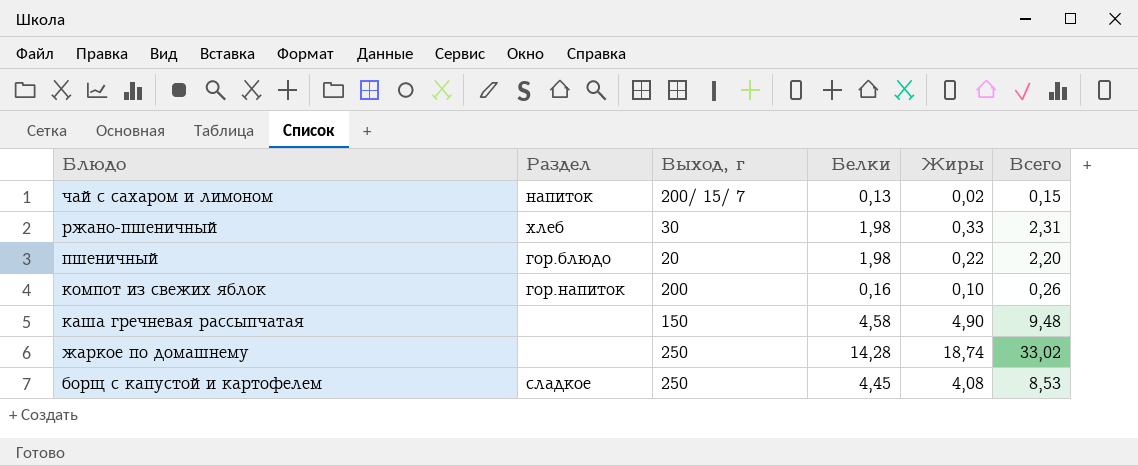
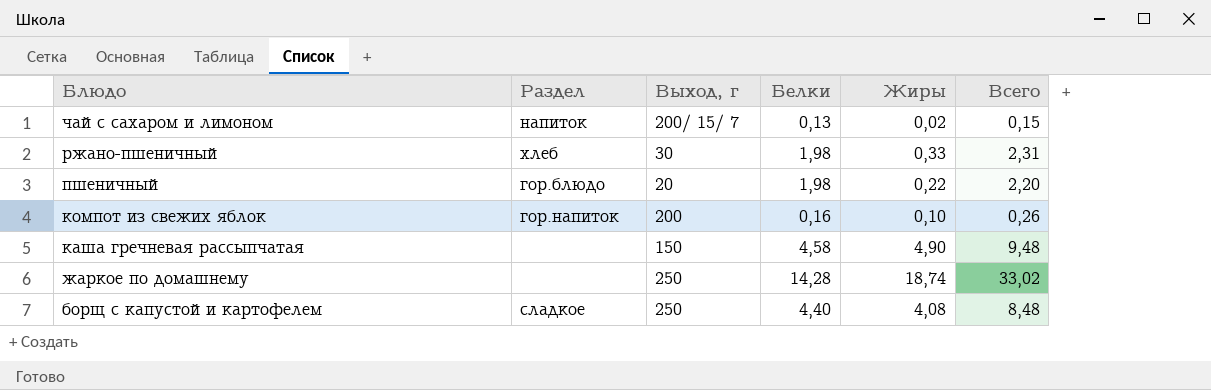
борщ с капустой и картофелем | Белки: 4,45 -> 4,40
борщ с капустой и картофелем | Всего: 8,53 -> 8,48

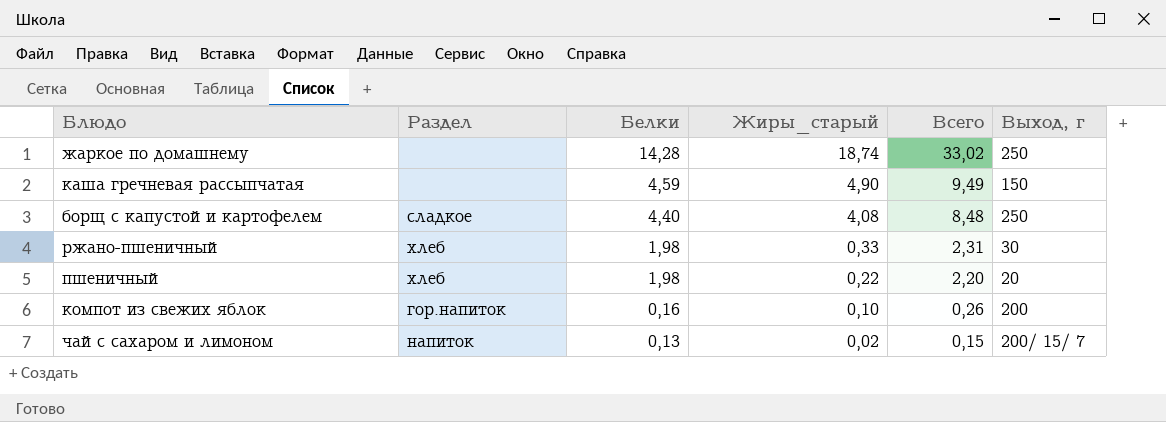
row order: Блюдо descending -> Белки descending
column name: Жиры -> Жиры_старый
column Выход, г | position: 3 -> 6
каша гречневая рассыпчатая | Белки: 4,58 -> 4,59
каша гречневая рассыпчатая | Всего: 9,48 -> 9,49
пшеничный | Раздел: гор.блюдо -> хлеб

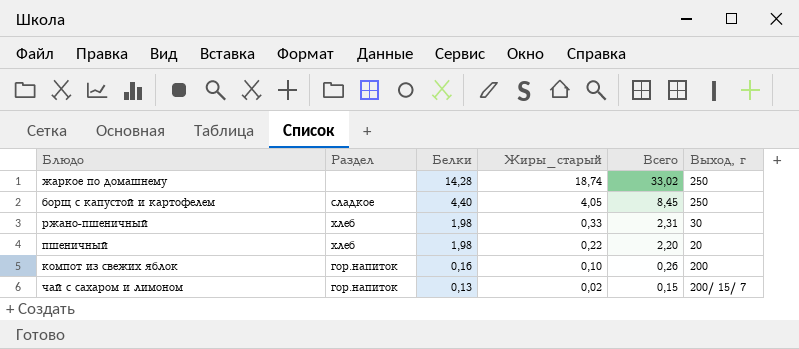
row каша гречневая рассыпчатая: none | 4,59 | 4,90 | 9,49 | 150 -> none
борщ с капустой и картофелем | Жиры_старый: 4,08 -> 4,05
борщ с капустой и картофелем | Всего: 8,48 -> 8,45
чай с сахаром и лимоном | Раздел: напиток -> гор.напиток

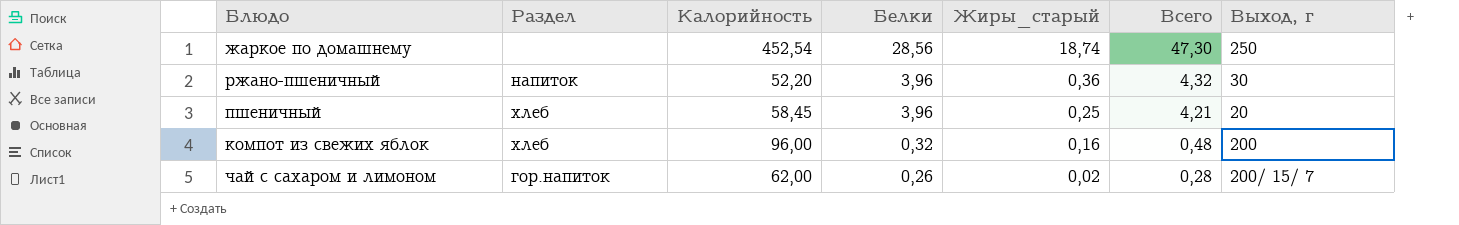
column Калорийность | position: none -> 3
row борщ с капустой и картофелем: сладкое | 4,40 | 4,05 | 8,45 | 250 -> none
жаркое по домашнему | Белки: 14,28 -> 28,56
жаркое по домашнему | Всего: 33,02 -> 47,30
ржано-пшеничный | Раздел: хлеб -> напиток
ржано-пшеничный | Белки: 1,98 -> 3,96
ржано-пшеничный | Жиры_старый: 0,33 -> 0,36
ржано-пшеничный | Всего: 2,31 -> 4,32
пшеничный | Белки: 1,98 -> 3,96
пшеничный | Жиры_старый: 0,22 -> 0,25
пшеничный | Всего: 2,20 -> 4,21
компот из свежих яблок | Раздел: гор.напиток -> хлеб
компот из свежих яблок | Белки: 0,16 -> 0,32
компот из свежих яблок | Жиры_старый: 0,10 -> 0,16
компот из свежих яблок | Всего: 0,26 -> 0,48
чай с сахаром и лимоном | Белки: 0,13 -> 0,26
чай с сахаром и лимоном | Всего: 0,15 -> 0,28

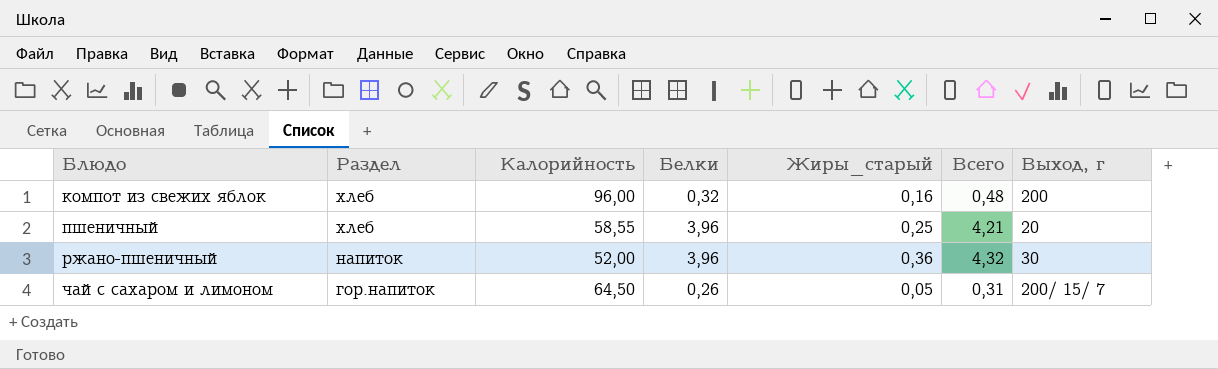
row order: Белки descending -> Блюдо ascending
row жаркое по домашнему: none | 452,54 | 28,56 | 18,74 | 47,30 | 250 -> none
пшеничный | Калорийность: 58,45 -> 58,55
ржано-пшеничный | Калорийность: 52,20 -> 52,00
чай с сахаром и лимоном | Калорийность: 62,00 -> 64,50
чай с сахаром и лимоном | Жиры_старый: 0,02 -> 0,05
чай с сахаром и лимоном | Всего: 0,28 -> 0,31

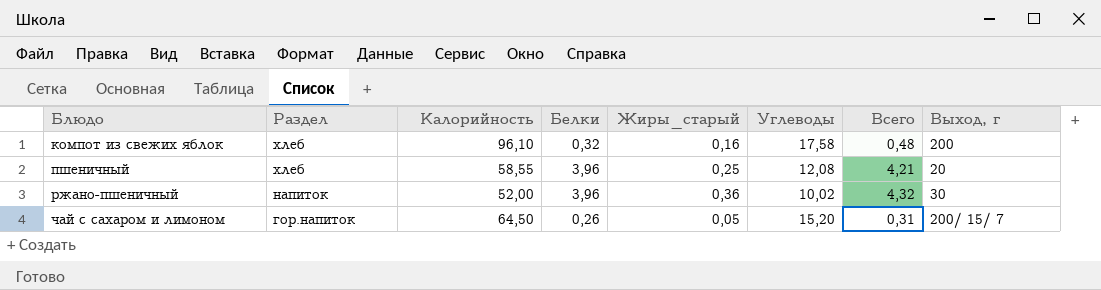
column Углеводы | position: none -> 6
компот из свежих яблок | Калорийность: 96,00 -> 96,10

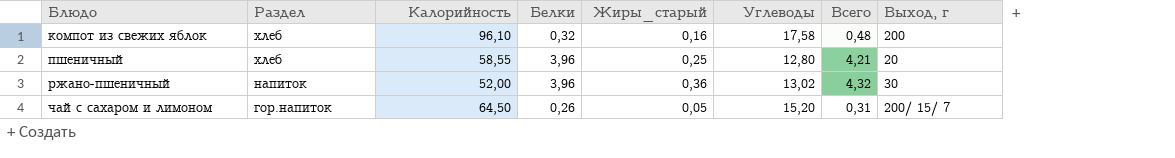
пшеничный | Углеводы: 12,08 -> 12,80
ржано-пшеничный | Углеводы: 10,02 -> 13,02

